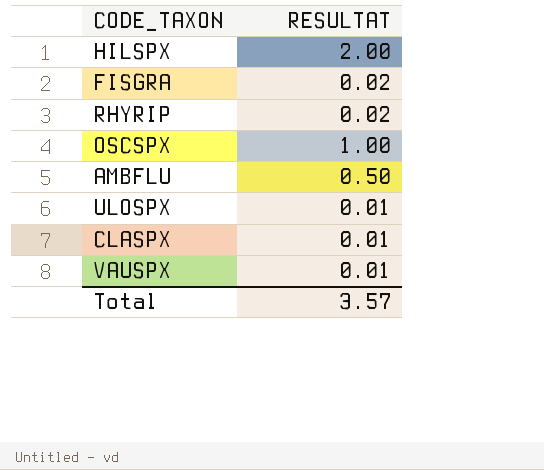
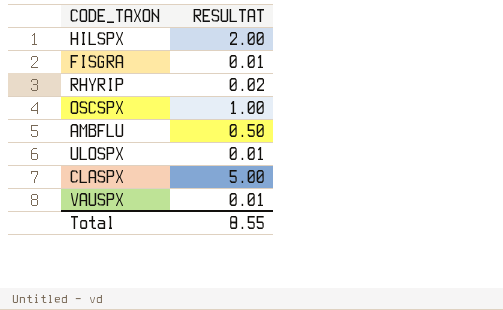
FISGRA | RESULTAT: 0.02 -> 0.01
CLASPX | RESULTAT: 0.01 -> 5.00
Total | RESULTAT: 3.57 -> 8.55

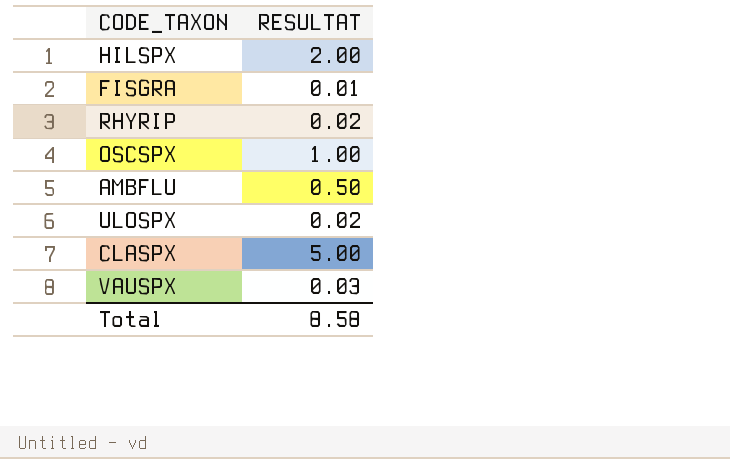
ULOSPX | RESULTAT: 0.01 -> 0.02
VAUSPX | RESULTAT: 0.01 -> 0.03
Total | RESULTAT: 8.55 -> 8.58

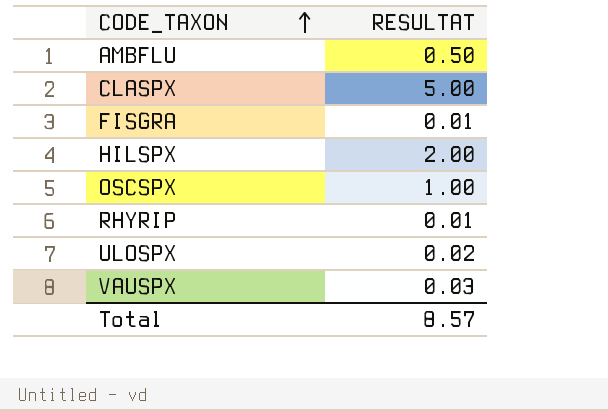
row order: none -> CODE_TAXON ascending
RHYRIP | RESULTAT: 0.02 -> 0.01
Total | RESULTAT: 8.58 -> 8.57

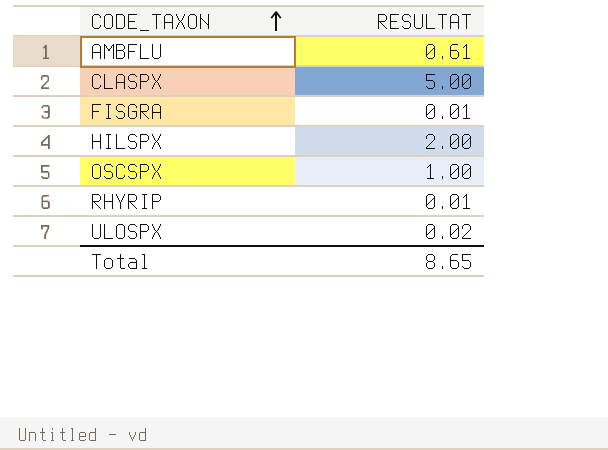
row VAUSPX: 0.03 -> none
AMBFLU | RESULTAT: 0.50 -> 0.61
Total | RESULTAT: 8.57 -> 8.65

